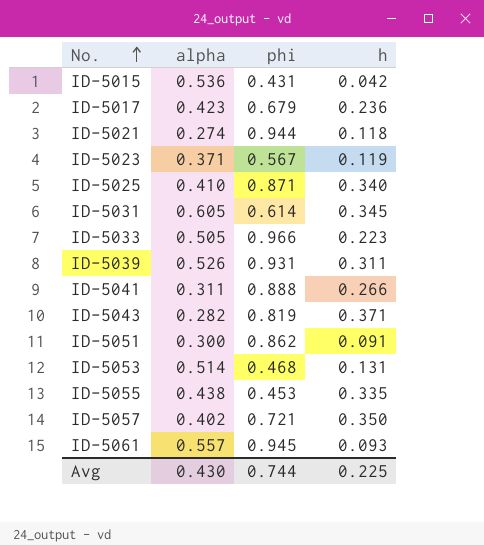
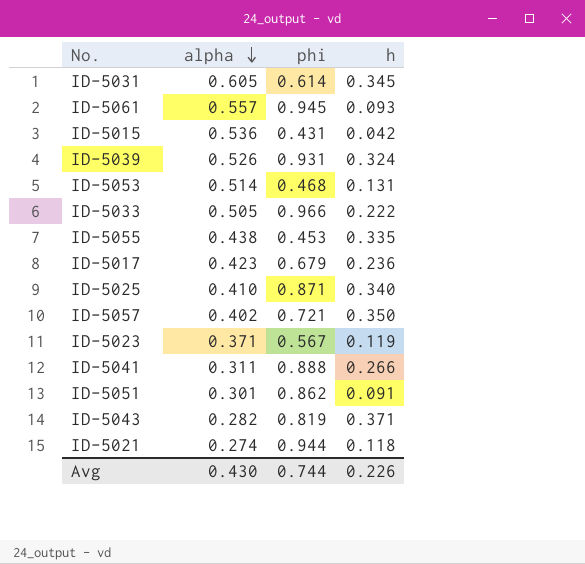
row order: No. ascending -> alpha descending
ID-5039 | h: 0.311 -> 0.324
ID-5033 | h: 0.223 -> 0.222
ID-5051 | alpha: 0.300 -> 0.301
Avg | h: 0.225 -> 0.226

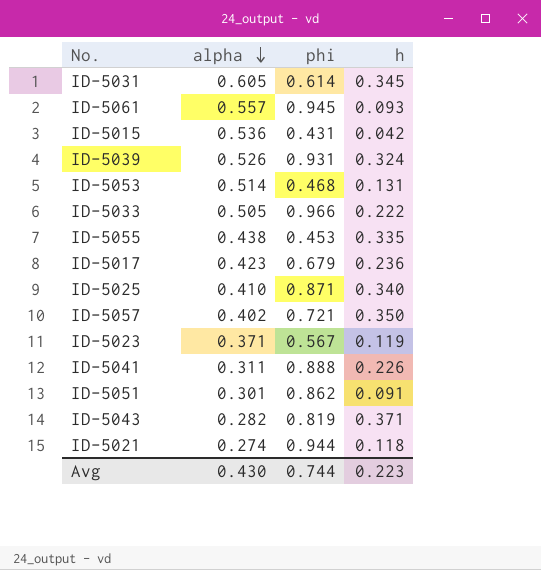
ID-5041 | h: 0.266 -> 0.226
Avg | h: 0.226 -> 0.223

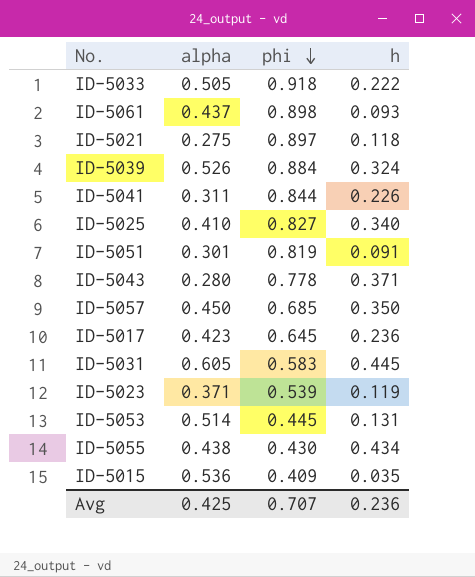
row order: alpha descending -> phi descending
ID-5033 | phi: 0.966 -> 0.918
ID-5061 | alpha: 0.557 -> 0.437
ID-5061 | phi: 0.945 -> 0.898
ID-5021 | alpha: 0.274 -> 0.275
ID-5021 | phi: 0.944 -> 0.897
ID-5039 | phi: 0.931 -> 0.884
ID-5041 | phi: 0.888 -> 0.844
ID-5025 | phi: 0.871 -> 0.827
ID-5051 | phi: 0.862 -> 0.819
ID-5043 | alpha: 0.282 -> 0.280
ID-5043 | phi: 0.819 -> 0.778
ID-5057 | alpha: 0.402 -> 0.450
ID-5057 | phi: 0.721 -> 0.685
ID-5017 | phi: 0.679 -> 0.645
ID-5031 | phi: 0.614 -> 0.583
ID-5031 | h: 0.345 -> 0.445
ID-5023 | phi: 0.567 -> 0.539
ID-5053 | phi: 0.468 -> 0.445
ID-5055 | phi: 0.453 -> 0.430
ID-5055 | h: 0.335 -> 0.434
ID-5015 | phi: 0.431 -> 0.409
ID-5015 | h: 0.042 -> 0.035
Avg | alpha: 0.430 -> 0.425
Avg | phi: 0.744 -> 0.707
Avg | h: 0.223 -> 0.236

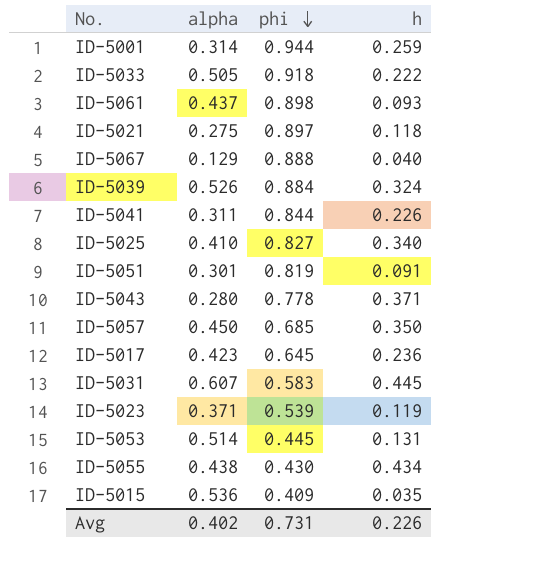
row ID-5001: none -> 0.314 | 0.944 | 0.259
row ID-5067: none -> 0.129 | 0.888 | 0.040
ID-5031 | alpha: 0.605 -> 0.607
Avg | alpha: 0.425 -> 0.402
Avg | phi: 0.707 -> 0.731
Avg | h: 0.236 -> 0.226

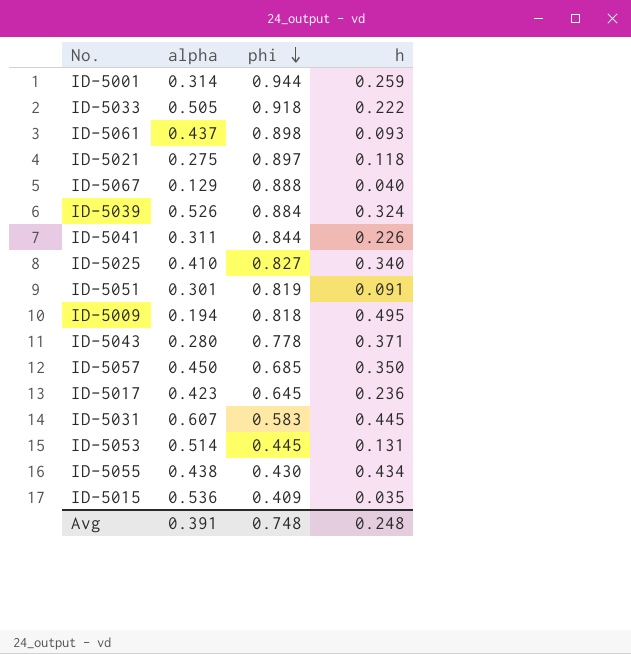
row ID-5023: 0.371 | 0.539 | 0.119 -> none
row ID-5009: none -> 0.194 | 0.818 | 0.495
Avg | alpha: 0.402 -> 0.391
Avg | phi: 0.731 -> 0.748
Avg | h: 0.226 -> 0.248

